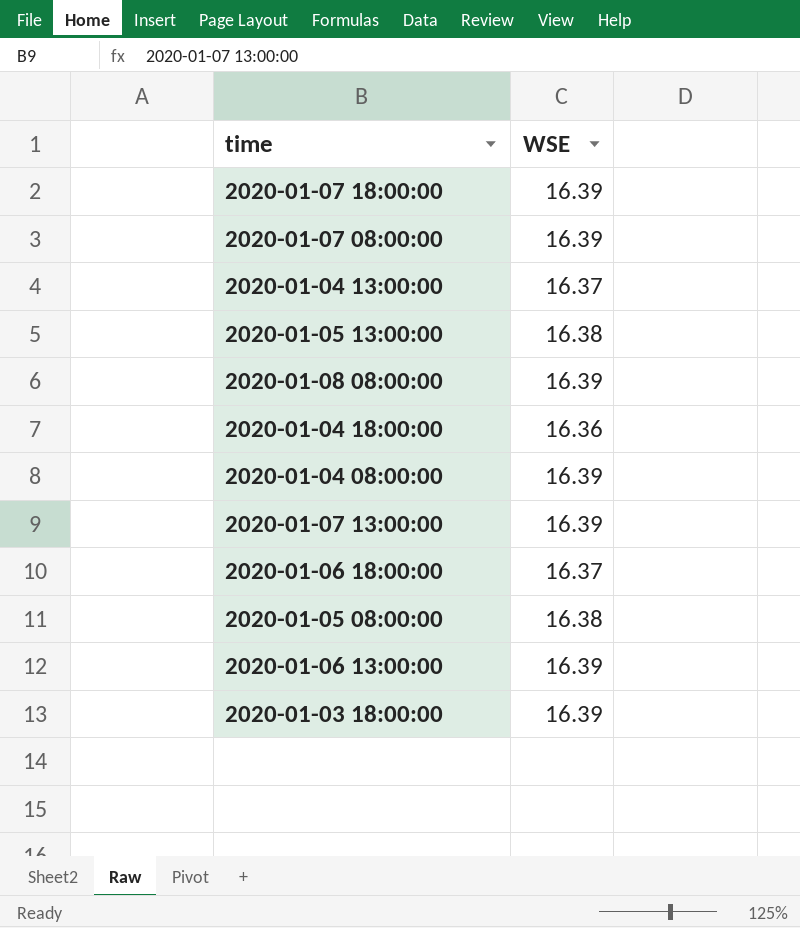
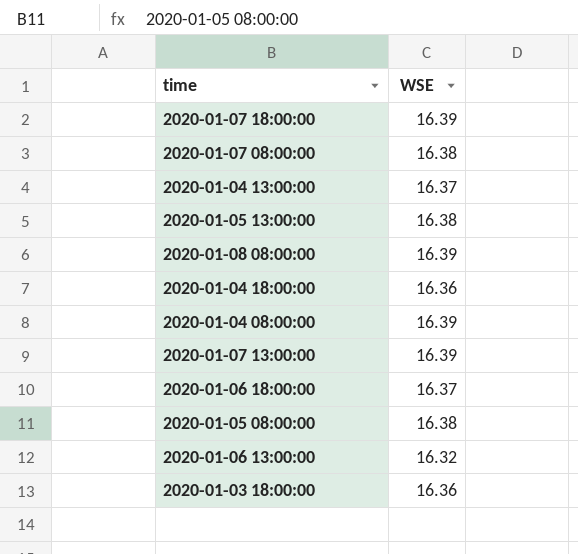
2020-01-07 08:00:00 | WSE: 16.39 -> 16.38
2020-01-06 13:00:00 | WSE: 16.39 -> 16.32
2020-01-03 18:00:00 | WSE: 16.39 -> 16.36

